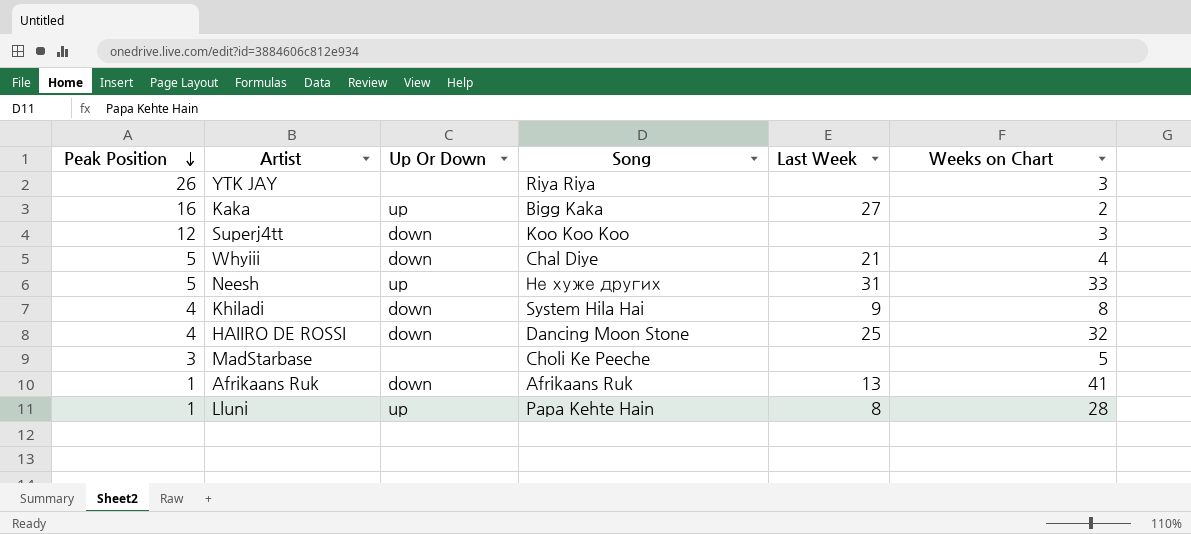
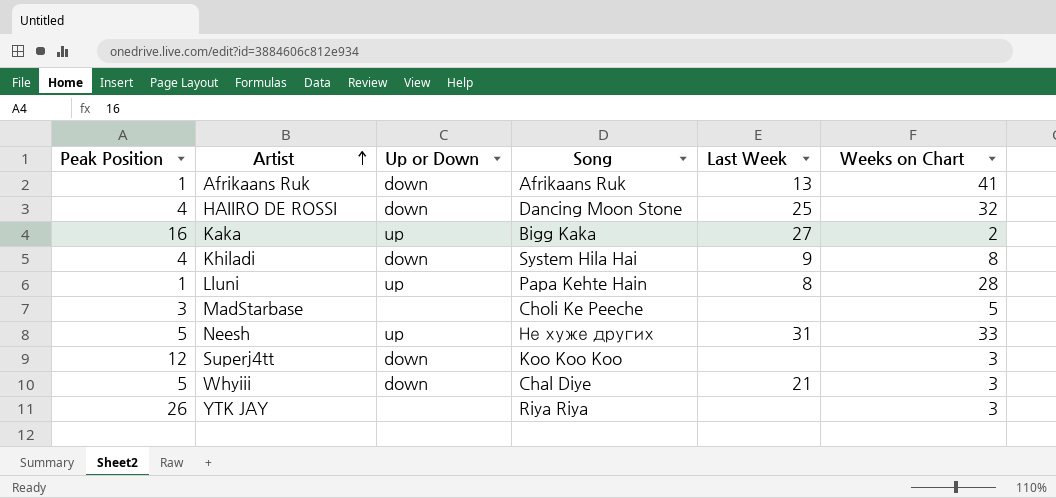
row order: Peak Position descending -> Artist ascending
column name: Up Or Down -> Up or Down
Whyiii | Weeks on Chart: 4 -> 3

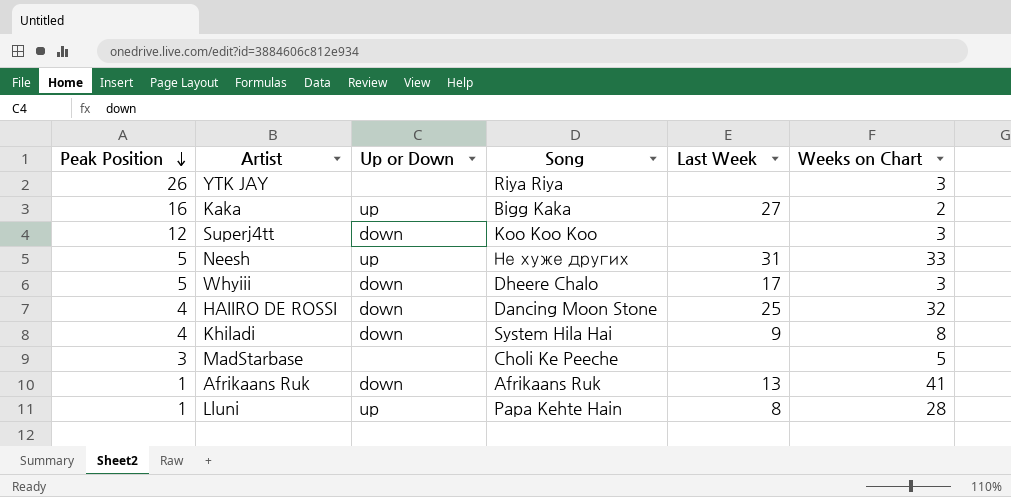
row order: Artist ascending -> Peak Position descending
Whyiii | Song: Chal Diye -> Dheere Chalo
Whyiii | Last Week: 21 -> 17

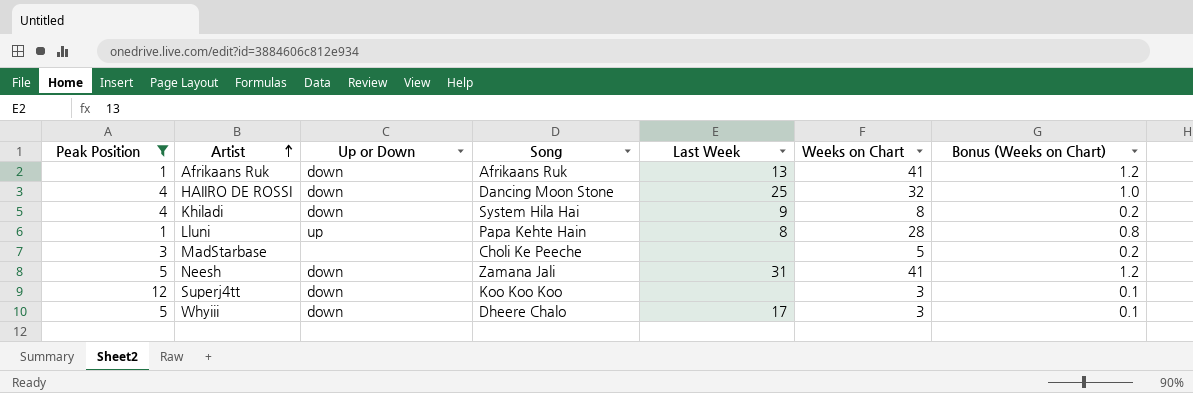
filter: none -> Peak Position <= 12
row order: Peak Position descending -> Artist ascending
column Bonus (Weeks on Chart) | formula: none -> [Weeks on Chart] * 0.03
Neesh | Up or Down: up -> down
Neesh | Song: Не хуже других -> Zamana Jali
Neesh | Weeks on Chart: 33 -> 41

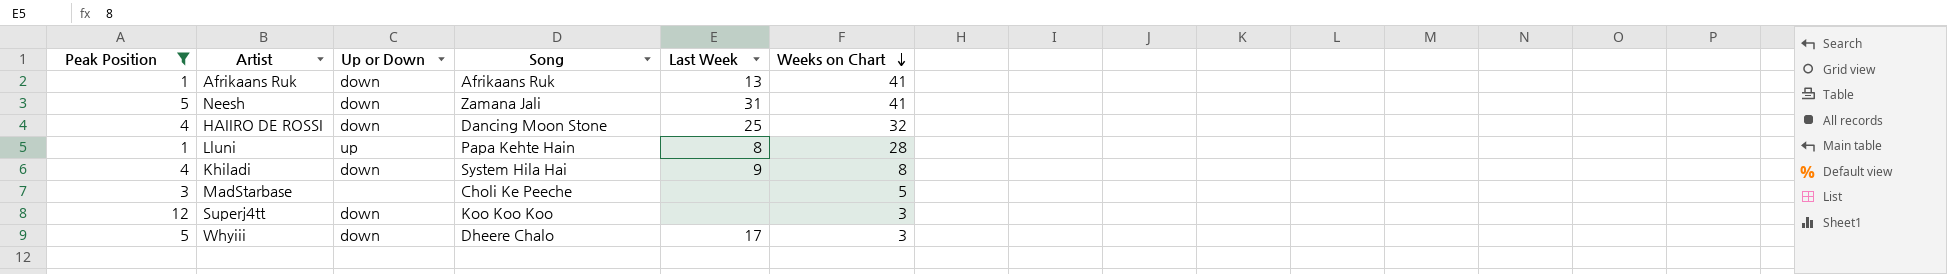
row order: Artist ascending -> Weeks on Chart descending
column Bonus (Weeks on Chart) | formula: [Weeks on Chart] * 0.03 -> none

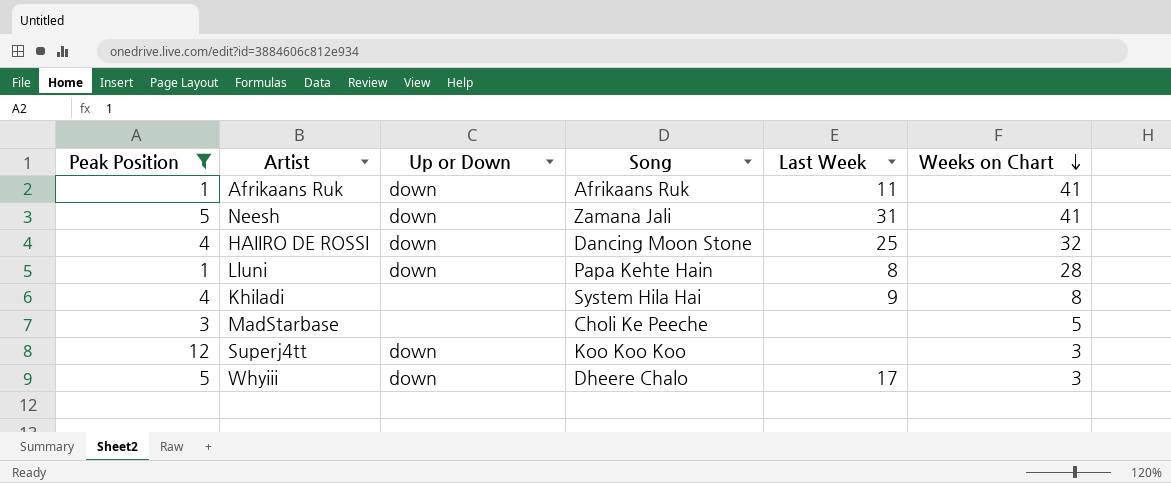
Afrikaans Ruk | Last Week: 13 -> 11
Lluni | Up or Down: up -> down
Khiladi | Up or Down: down -> none

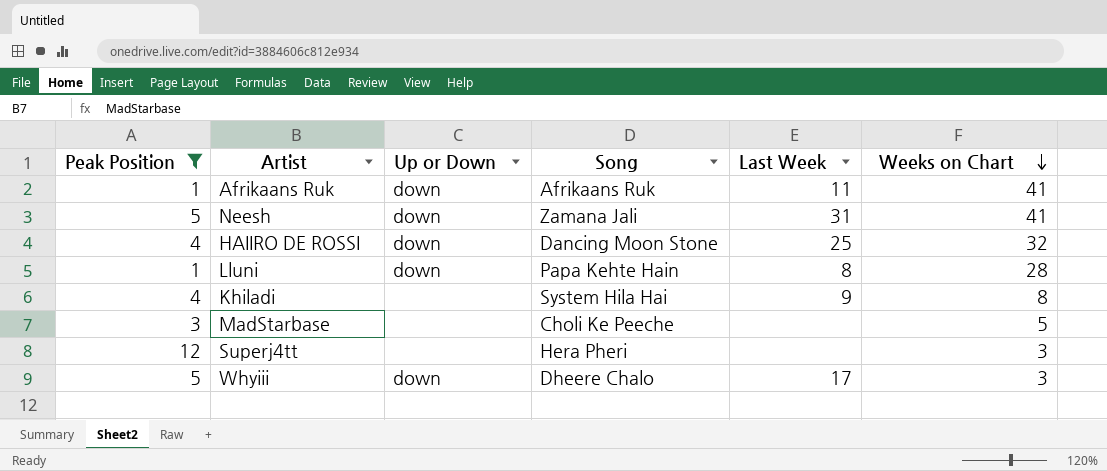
Superj4tt | Up or Down: down -> none
Superj4tt | Song: Koo Koo Koo -> Hera Pheri

